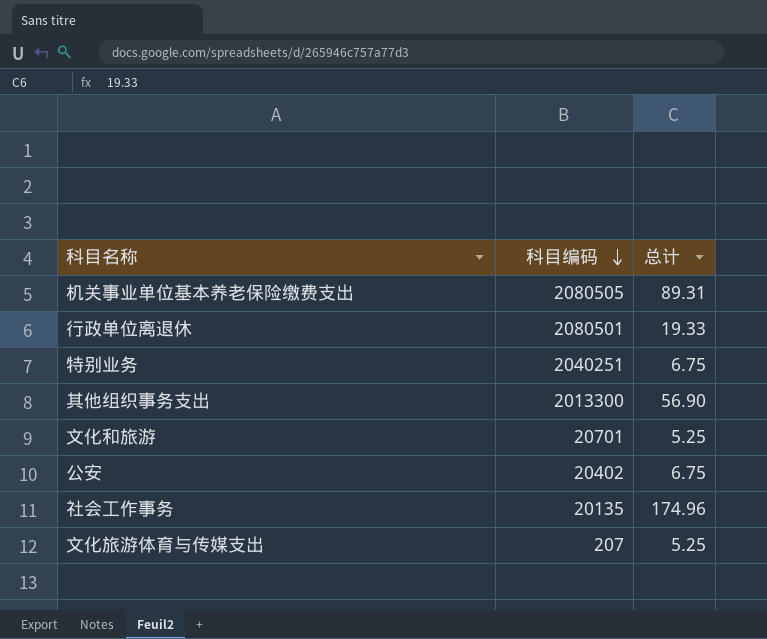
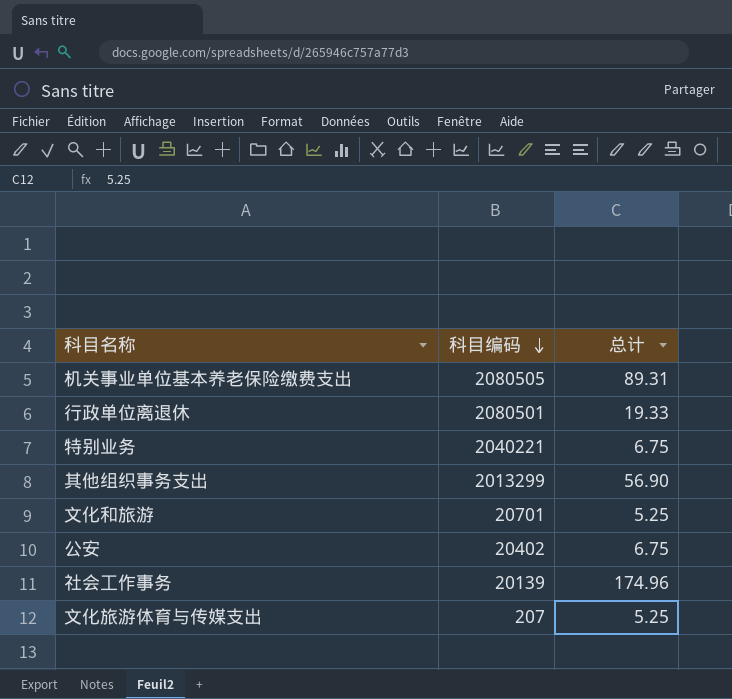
特别业务 | 科目编码: 2040251 -> 2040221
其他组织事务支出 | 科目编码: 2013300 -> 2013299
社会工作事务 | 科目编码: 20135 -> 20139

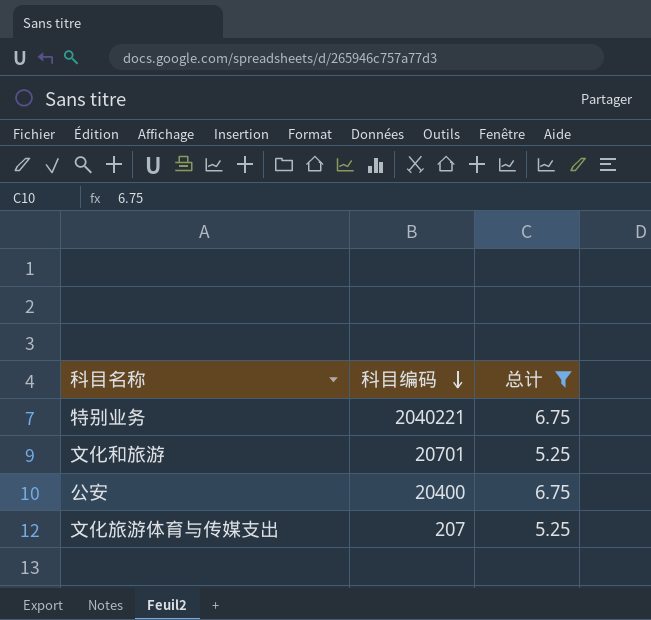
filter: none -> 总计 <= 6.75
公安 | 科目编码: 20402 -> 20400

